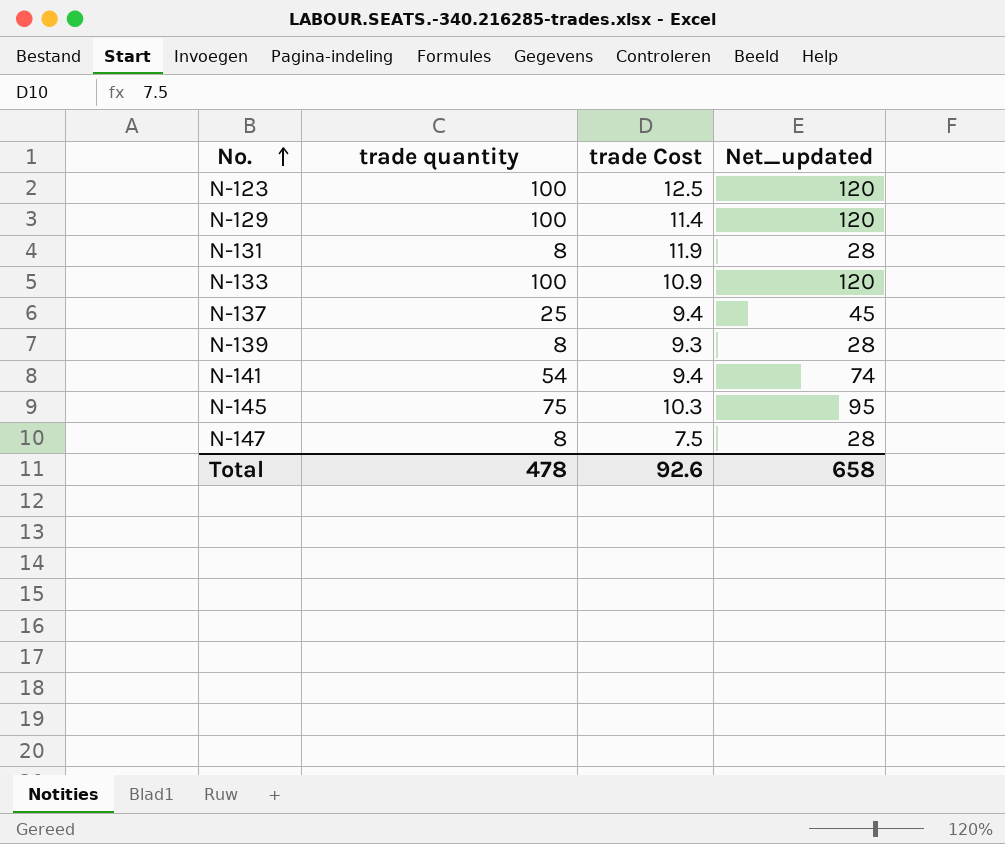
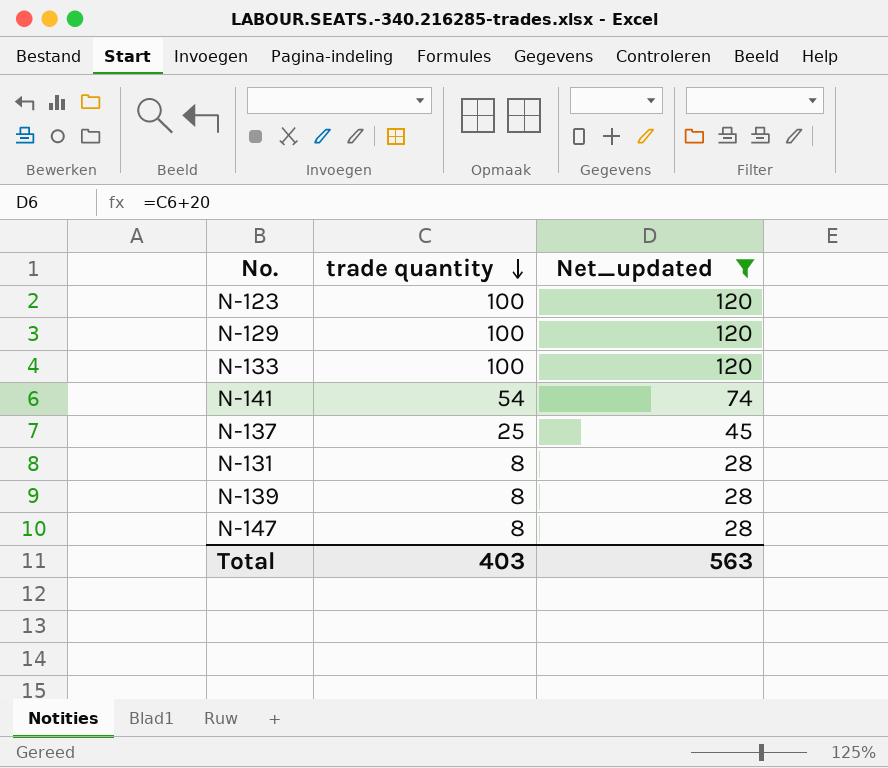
filter: none -> Net_updated != 95
row order: No. ascending -> trade quantity descending
column trade Cost | position: 3 -> none
Total | trade quantity: 478 -> 403
Total | Net_updated: 658 -> 563

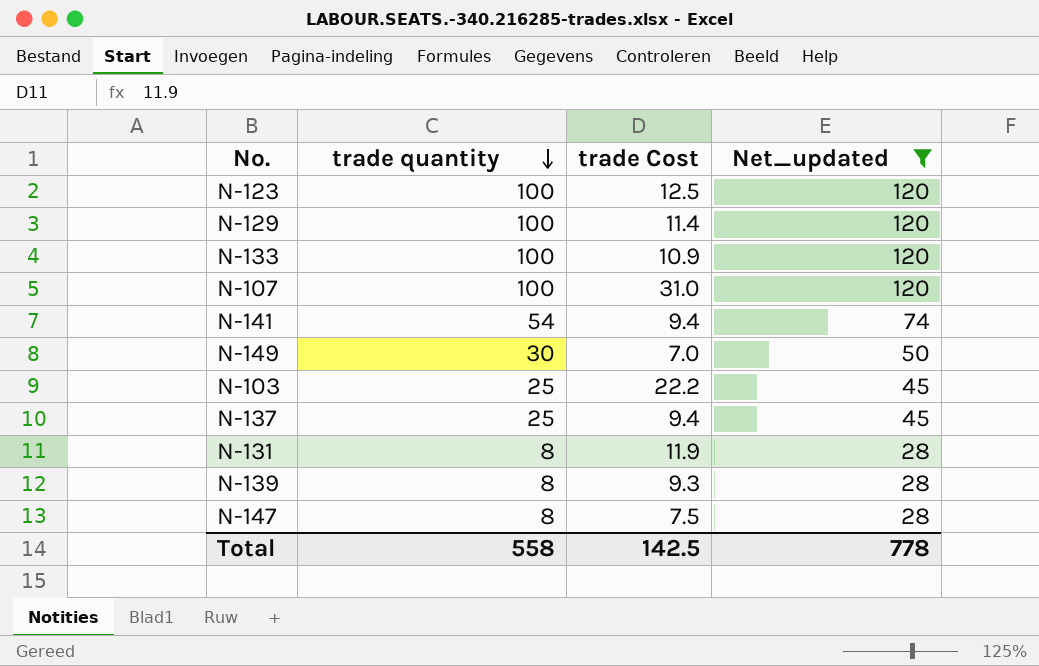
column trade Cost | position: none -> 3
row N-107: none -> 100 | 31.0 | 120
row N-149: none -> 30 | 7.0 | 50
row N-103: none -> 25 | 22.2 | 45
Total | trade quantity: 403 -> 558
Total | Net_updated: 563 -> 778

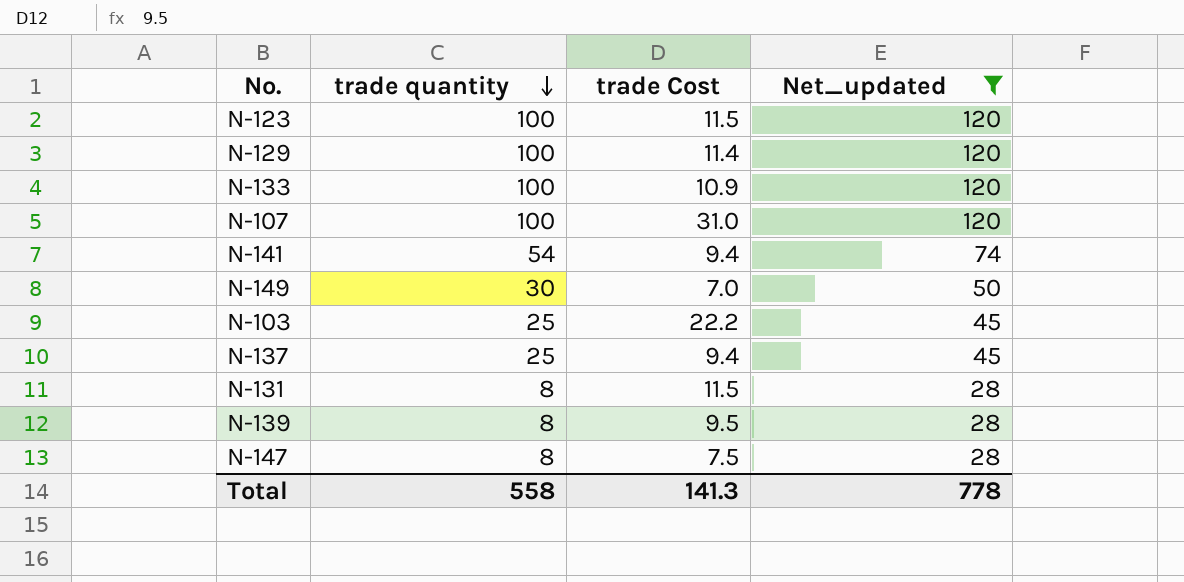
N-123 | trade Cost: 12.5 -> 11.5
N-131 | trade Cost: 11.9 -> 11.5
N-139 | trade Cost: 9.3 -> 9.5
Total | trade Cost: 142.5 -> 141.3

